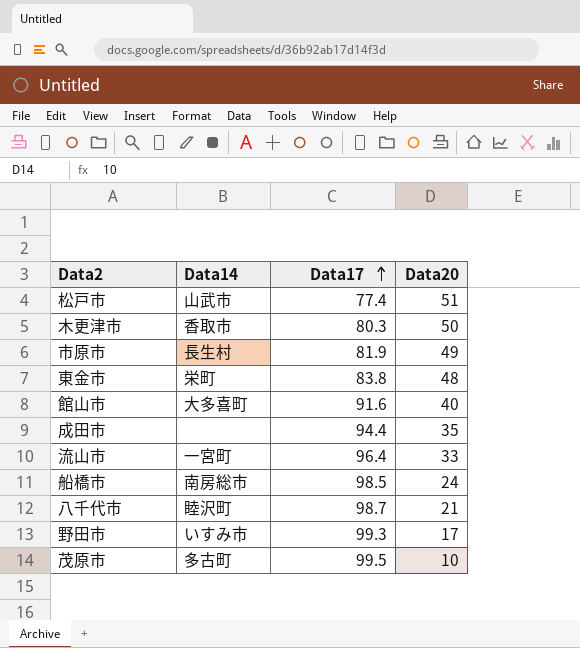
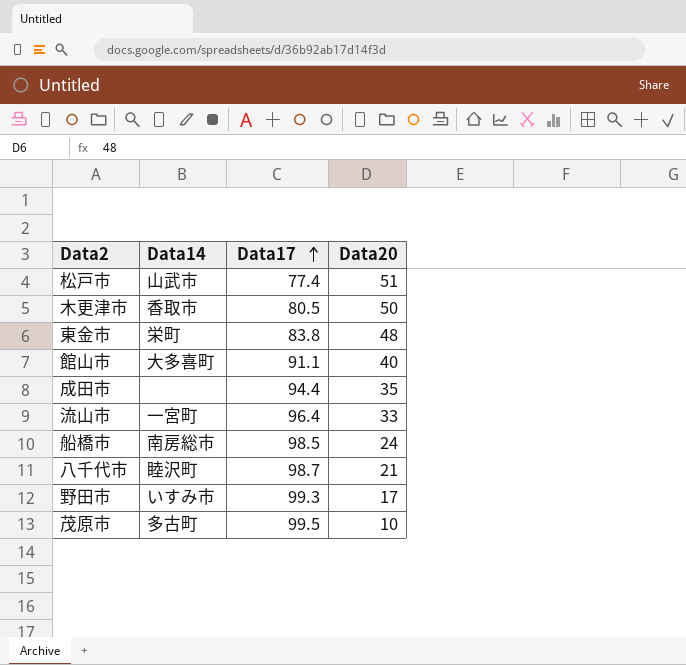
row 市原市: 長生村 | 81.9 | 49 -> none
木更津市 | Data17: 80.3 -> 80.5
館山市 | Data17: 91.6 -> 91.1

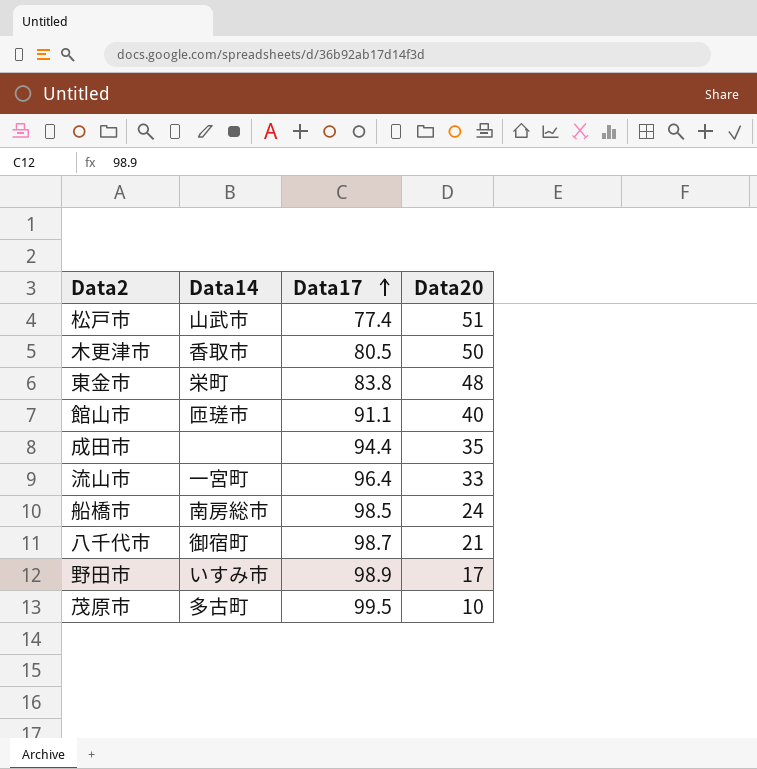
館山市 | Data14: 大多喜町 -> 匝瑳市
八千代市 | Data14: 睦沢町 -> 御宿町
野田市 | Data17: 99.3 -> 98.9

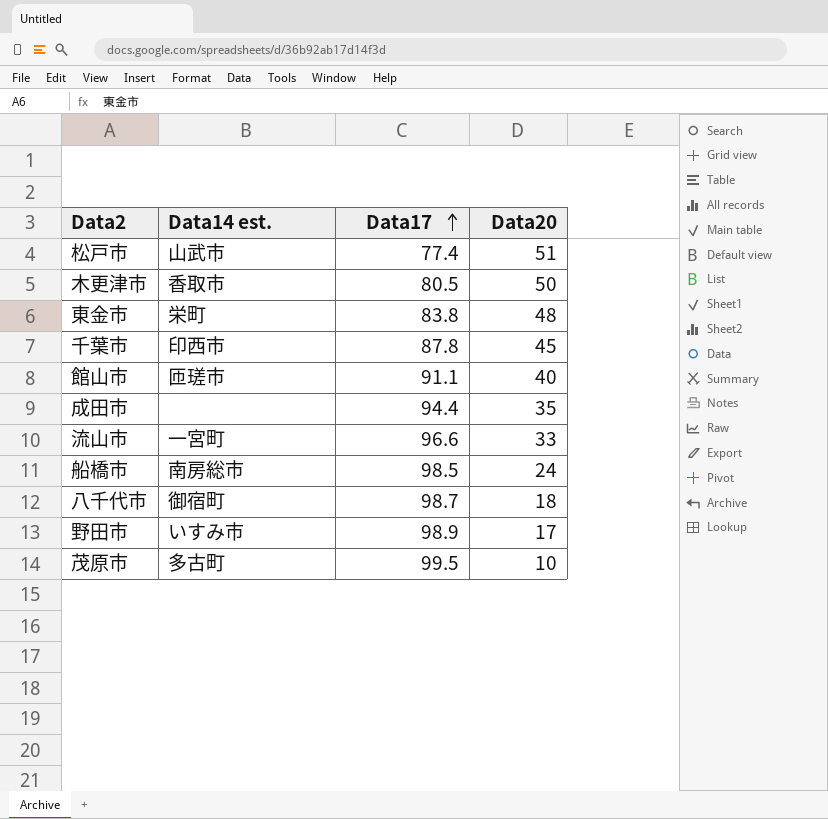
column name: Data14 -> Data14 est.
row 千葉市: none -> 印西市 | 87.8 | 45
流山市 | Data17: 96.4 -> 96.6
八千代市 | Data20: 21 -> 18

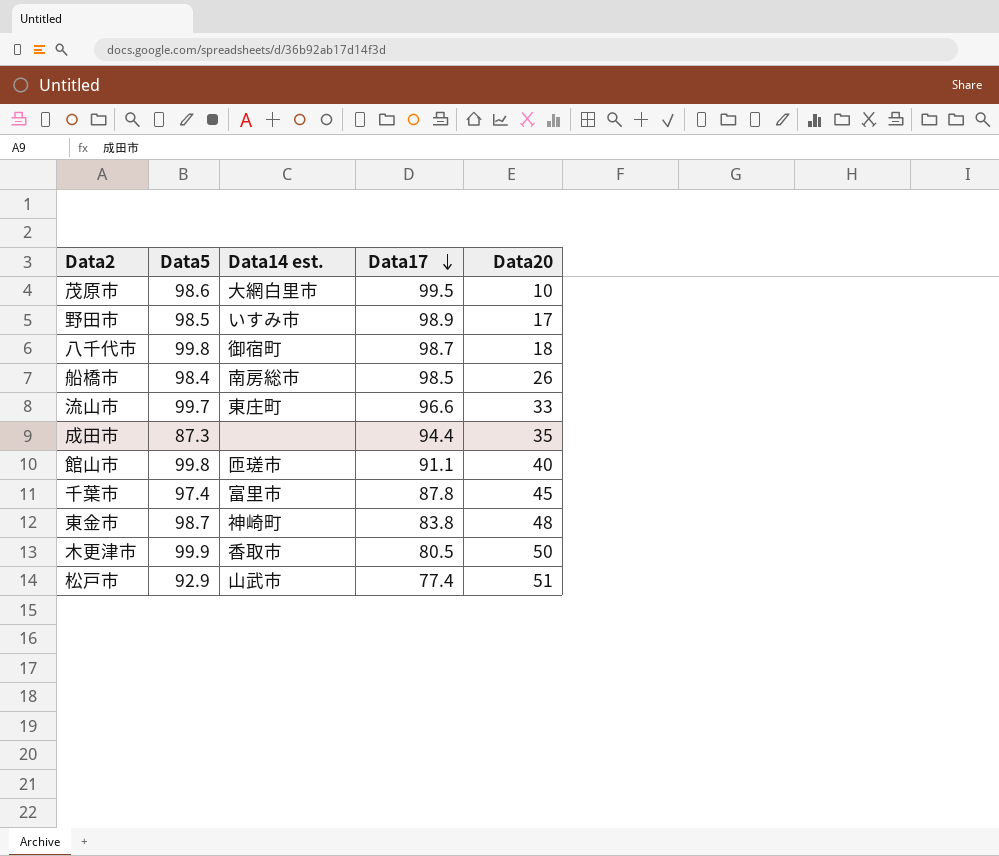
row order: Data17 ascending -> Data17 descending
column Data5 | position: none -> 2
茂原市 | Data14 est.: 多古町 -> 大網白里市
船橋市 | Data20: 24 -> 26
流山市 | Data14 est.: 一宮町 -> 東庄町
千葉市 | Data14 est.: 印西市 -> 富里市
東金市 | Data14 est.: 栄町 -> 神崎町

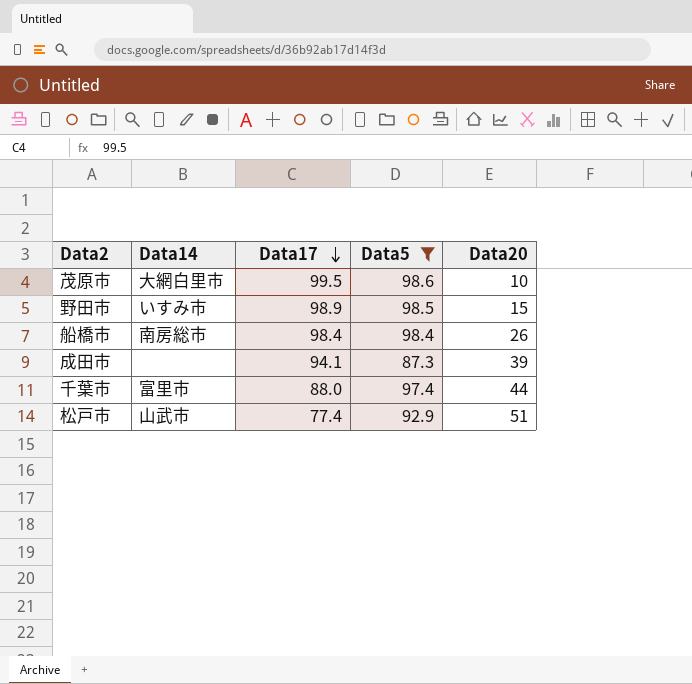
filter: none -> Data5 <= 98.6
column name: Data14 est. -> Data14
column Data5 | position: 2 -> 4
野田市 | Data20: 17 -> 15
船橋市 | Data17: 98.5 -> 98.4
成田市 | Data17: 94.4 -> 94.1
成田市 | Data20: 35 -> 39
千葉市 | Data17: 87.8 -> 88.0
千葉市 | Data20: 45 -> 44

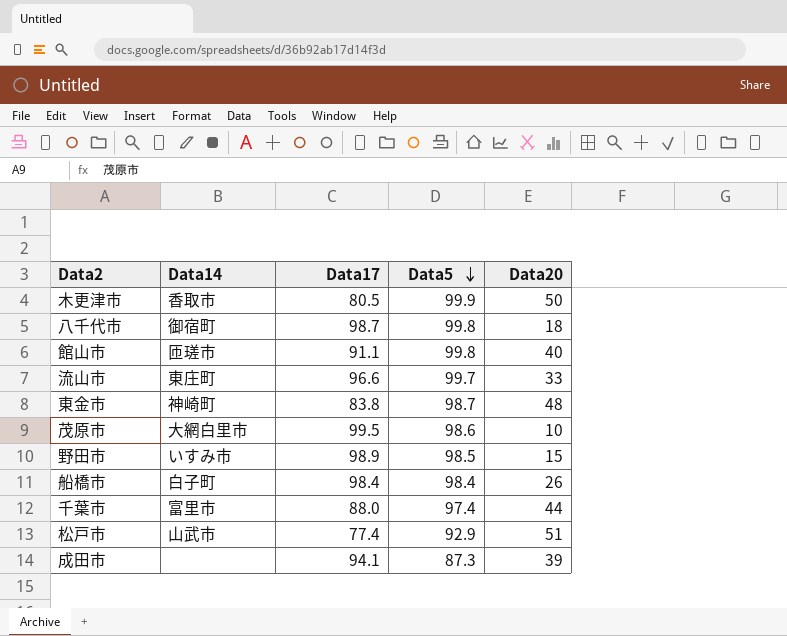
filter: Data5 <= 98.6 -> none
row order: Data17 descending -> Data5 descending
船橋市 | Data14: 南房総市 -> 白子町

